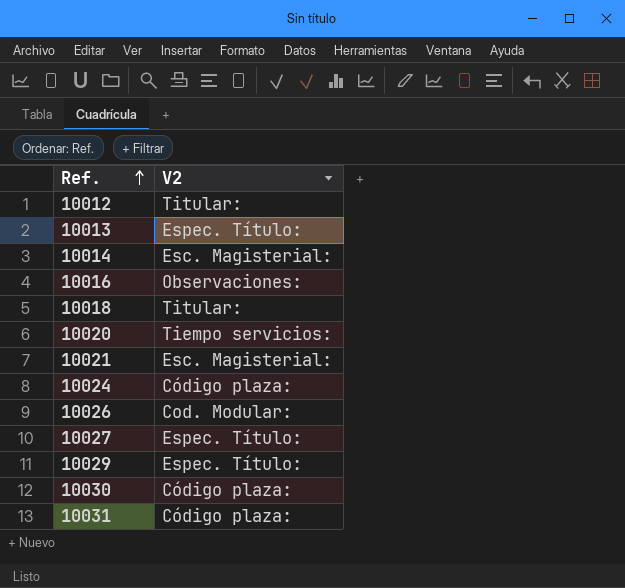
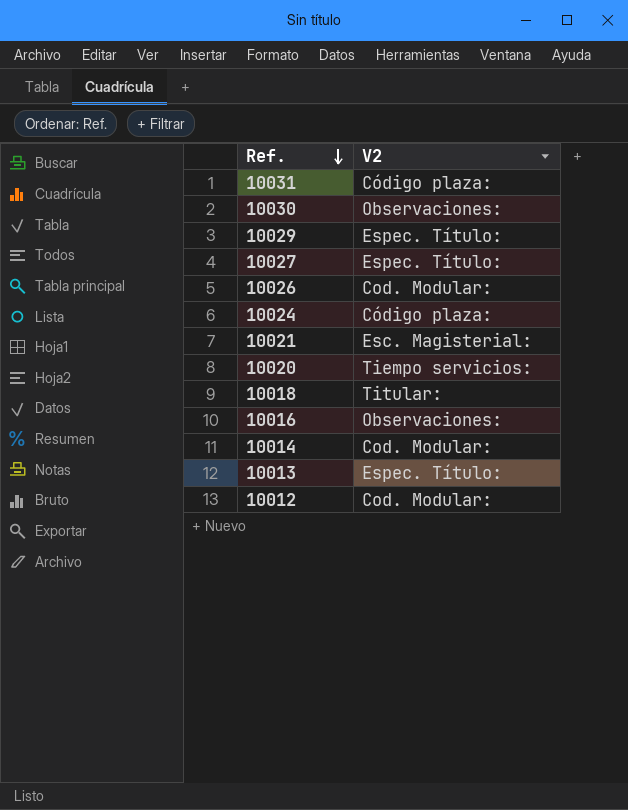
row order: Ref. ascending -> Ref. descending
10030 | V2: Código plaza: -> Observaciones:
10014 | V2: Esc. Magisterial: -> Cod. Modular:
10012 | V2: Titular: -> Cod. Modular:

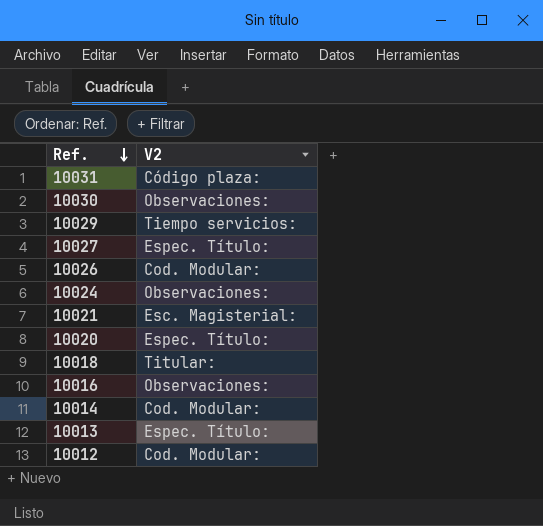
10029 | V2: Espec. Título: -> Tiempo servicios:
10024 | V2: Código plaza: -> Observaciones:
10020 | V2: Tiempo servicios: -> Espec. Título:

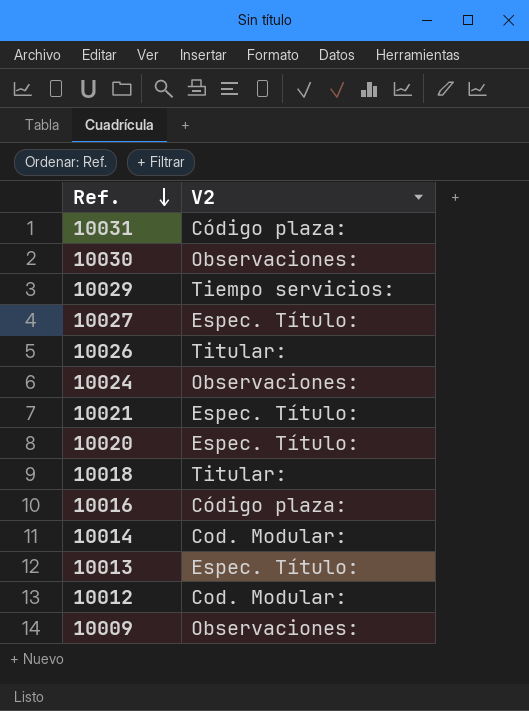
10026 | V2: Cod. Modular: -> Titular:
10021 | V2: Esc. Magisterial: -> Espec. Título:
10016 | V2: Observaciones: -> Código plaza:
row 10009: none -> Observaciones:

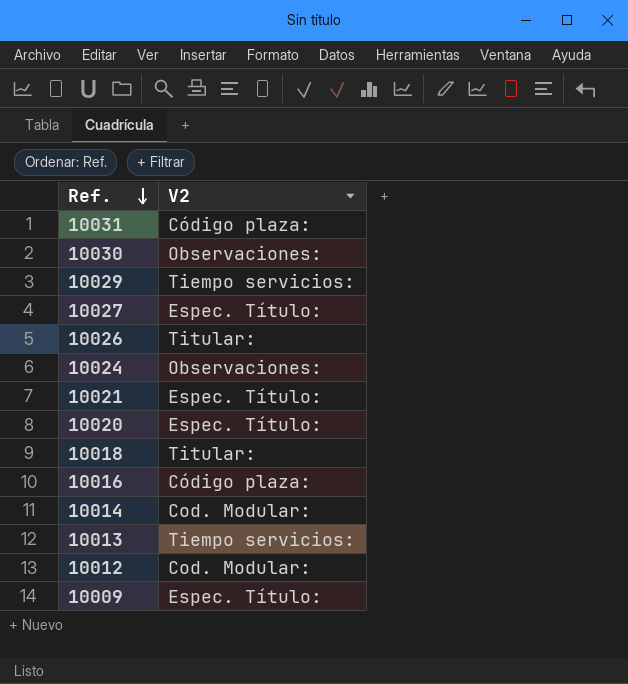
10013 | V2: Espec. Título: -> Tiempo servicios:
10009 | V2: Observaciones: -> Espec. Título:

